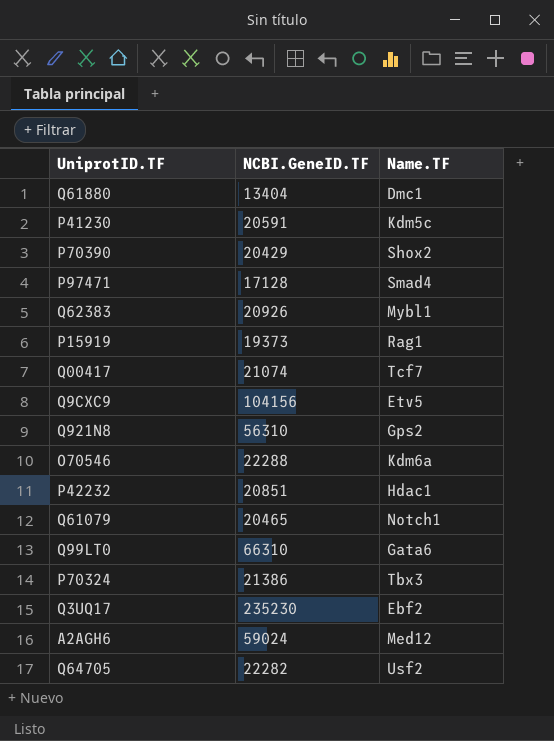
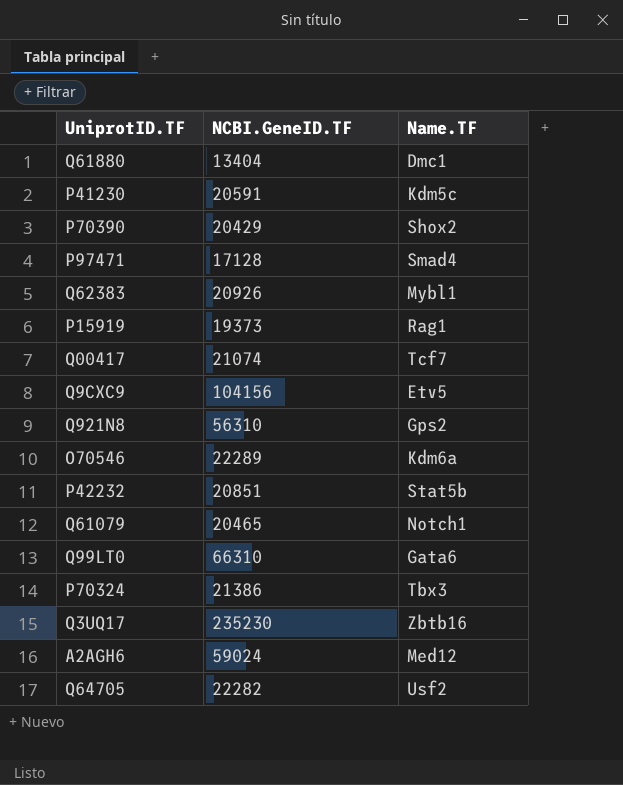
O70546 | NCBI.GeneID.TF: 22288 -> 22289
P42232 | Name.TF: Hdac1 -> Stat5b
Q3UQ17 | Name.TF: Ebf2 -> Zbtb16

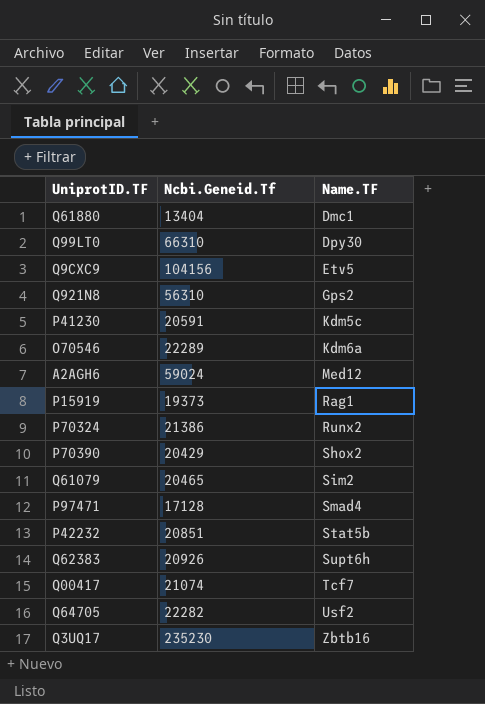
row order: none -> Name.TF ascending
column name: NCBI.GeneID.TF -> Ncbi.Geneid.Tf
Q99LT0 | Name.TF: Gata6 -> Dpy30
P70324 | Name.TF: Tbx3 -> Runx2
Q61079 | Name.TF: Notch1 -> Sim2
Q62383 | Name.TF: Mybl1 -> Supt6h

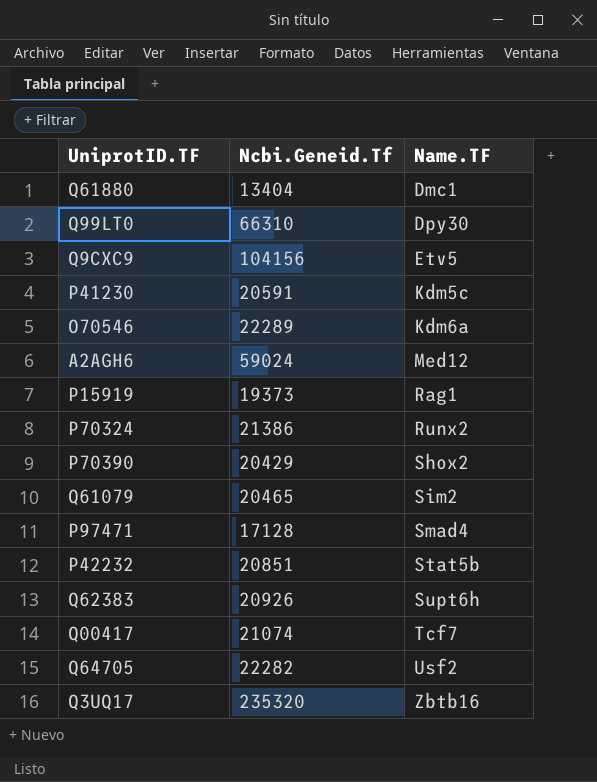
row Q921N8: 56310 | Gps2 -> none
Q3UQ17 | Ncbi.Geneid.Tf: 235230 -> 235320

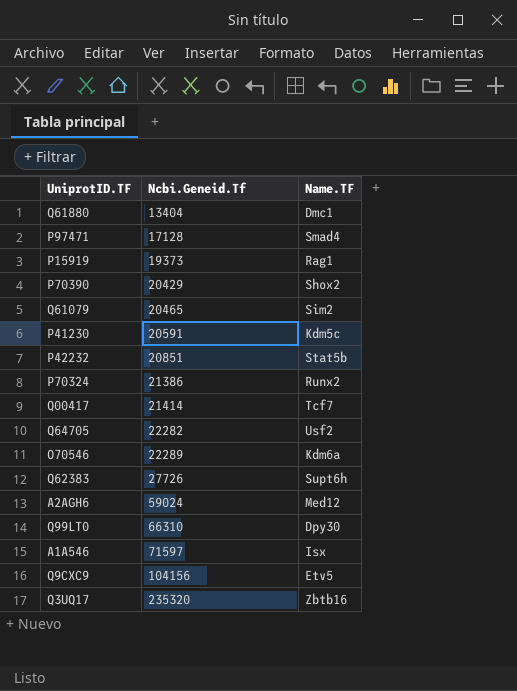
row order: Name.TF ascending -> Ncbi.Geneid.Tf ascending
Q00417 | Ncbi.Geneid.Tf: 21074 -> 21414
Q62383 | Ncbi.Geneid.Tf: 20926 -> 27726
row A1A546: none -> 71597 | Isx

